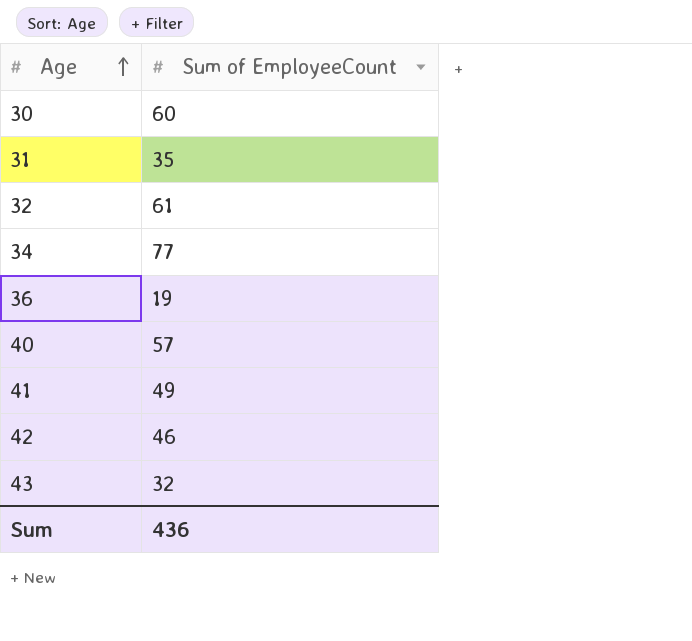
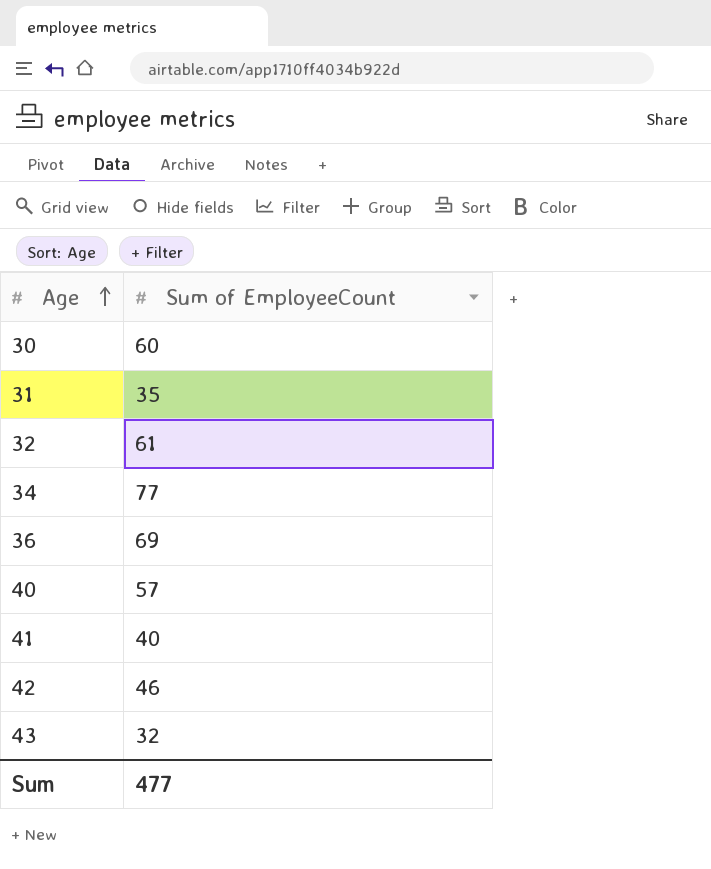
36 | Sum of EmployeeCount: 19 -> 69
41 | Sum of EmployeeCount: 49 -> 40
Sum | Sum of EmployeeCount: 436 -> 477

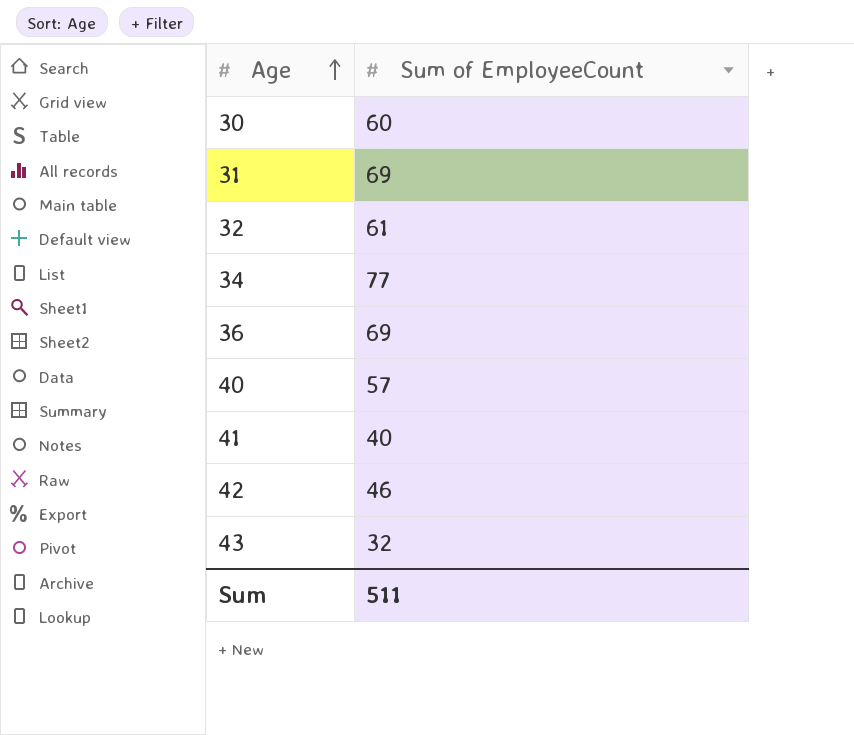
31 | Sum of EmployeeCount: 35 -> 69
Sum | Sum of EmployeeCount: 477 -> 511

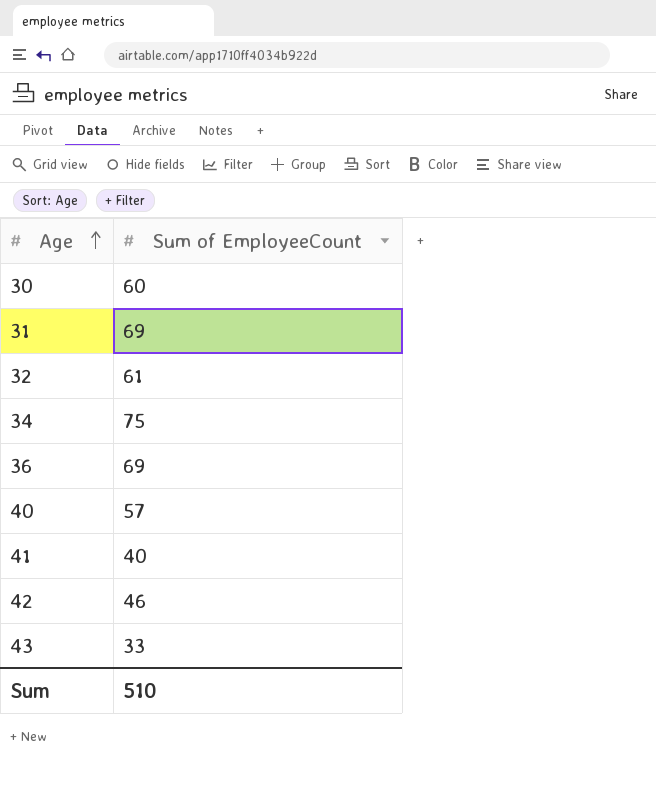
34 | Sum of EmployeeCount: 77 -> 75
43 | Sum of EmployeeCount: 32 -> 33
Sum | Sum of EmployeeCount: 511 -> 510

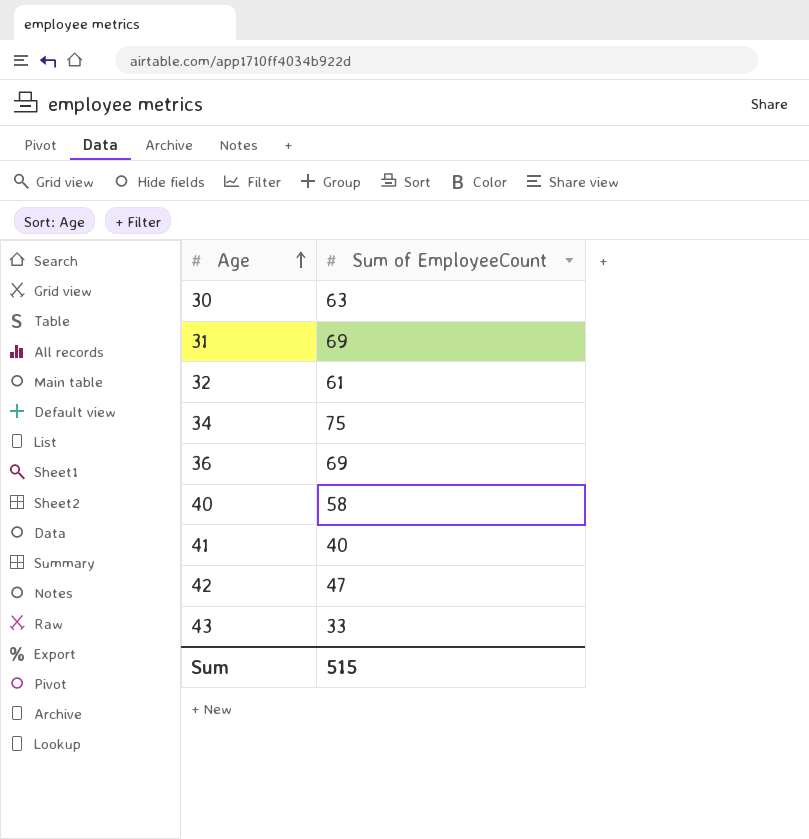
30 | Sum of EmployeeCount: 60 -> 63
40 | Sum of EmployeeCount: 57 -> 58
42 | Sum of EmployeeCount: 46 -> 47
Sum | Sum of EmployeeCount: 510 -> 515

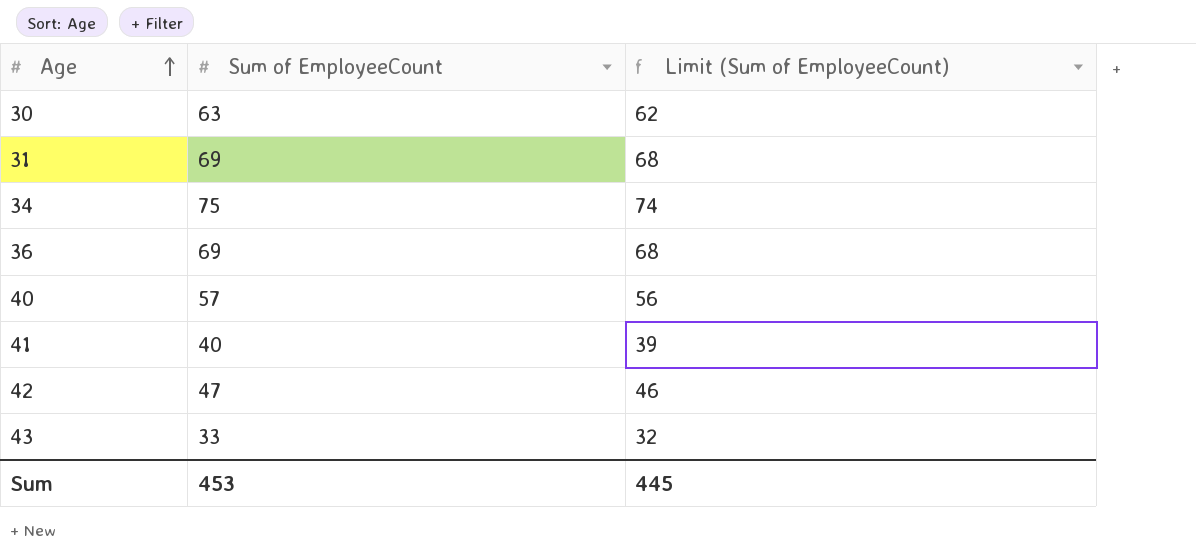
column Limit (Sum of EmployeeCount) | formula: none -> [Sum of EmployeeCount] - 1
row 32: 61 -> none
40 | Sum of EmployeeCount: 58 -> 57
Sum | Sum of EmployeeCount: 515 -> 453

